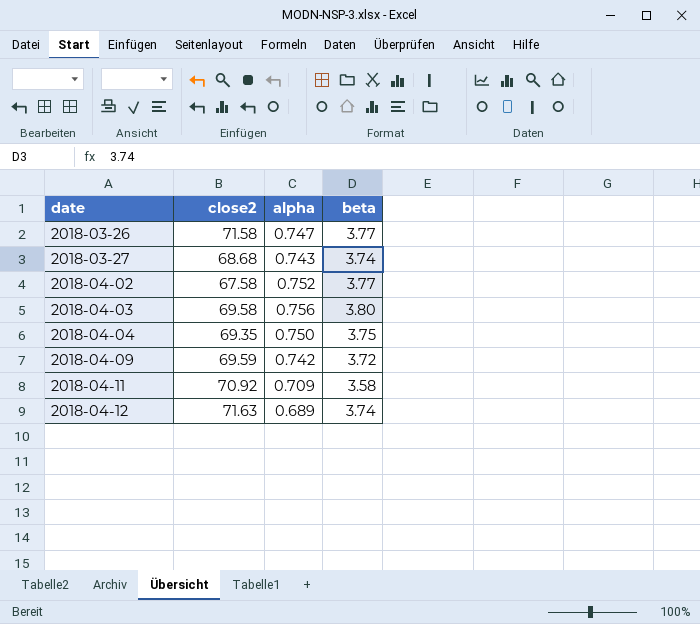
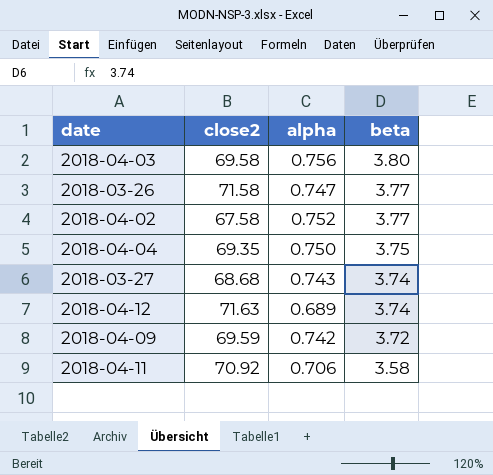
row order: date ascending -> beta descending
2018-04-11 | alpha: 0.709 -> 0.706

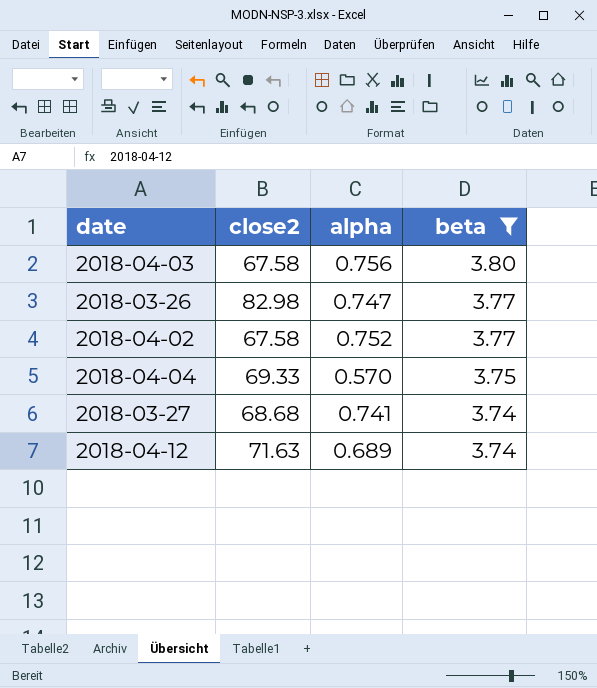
filter: none -> beta >= 3.74
2018-04-03 | close2: 69.58 -> 67.58
2018-03-26 | close2: 71.58 -> 82.98
2018-04-04 | close2: 69.35 -> 69.33
2018-04-04 | alpha: 0.750 -> 0.570
2018-03-27 | alpha: 0.743 -> 0.741

